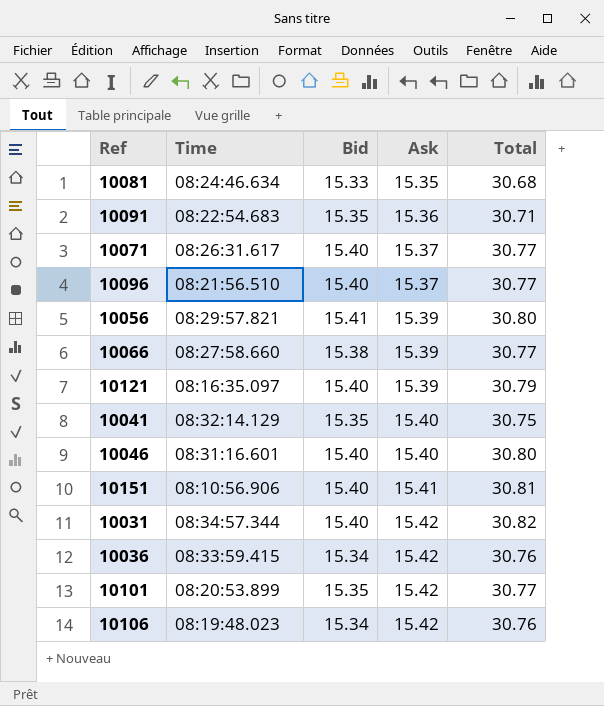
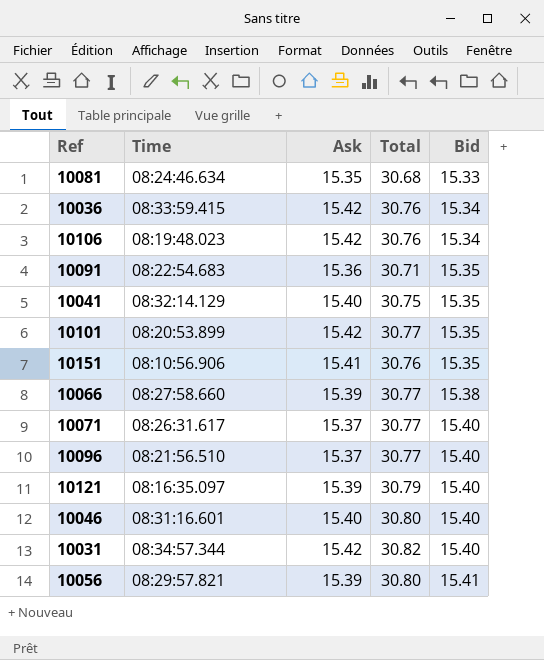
row order: Ask ascending -> Bid ascending
column Bid | position: 3 -> 5
10151 | Total: 30.81 -> 30.76
10151 | Bid: 15.40 -> 15.35

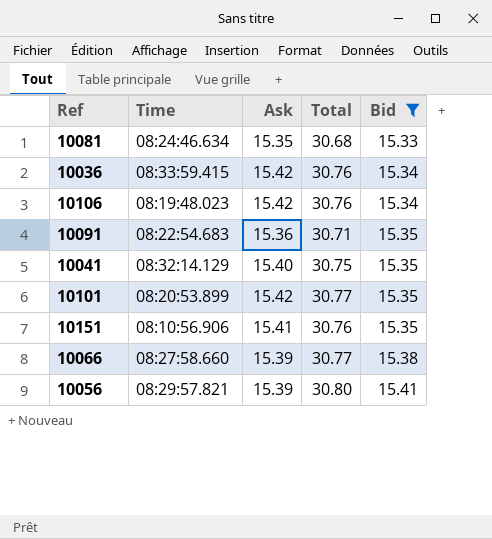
filter: none -> Bid != 15.40

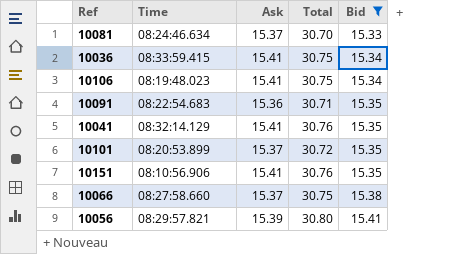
10081 | Ask: 15.35 -> 15.37
10081 | Total: 30.68 -> 30.70
10036 | Ask: 15.42 -> 15.41
10036 | Total: 30.76 -> 30.75
10106 | Ask: 15.42 -> 15.41
10106 | Total: 30.76 -> 30.75
10041 | Ask: 15.40 -> 15.41
10041 | Total: 30.75 -> 30.76
10101 | Ask: 15.42 -> 15.37
10101 | Total: 30.77 -> 30.72
10066 | Ask: 15.39 -> 15.37
10066 | Total: 30.77 -> 30.75

